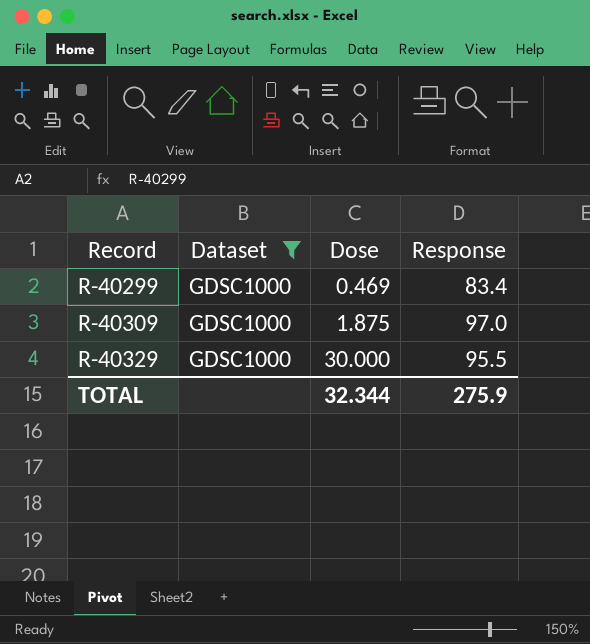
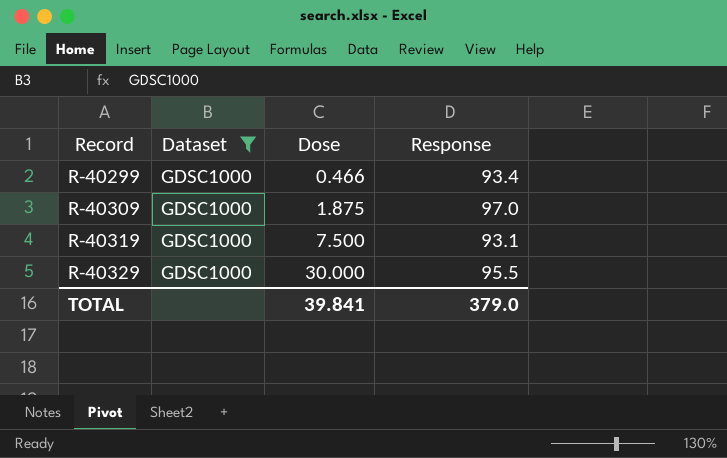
R-40299 | Dose: 0.469 -> 0.466
R-40299 | Response: 83.4 -> 93.4
row R-40319: none -> GDSC1000 | 7.500 | 93.1
TOTAL | Dose: 32.344 -> 39.841
TOTAL | Response: 275.9 -> 379.0

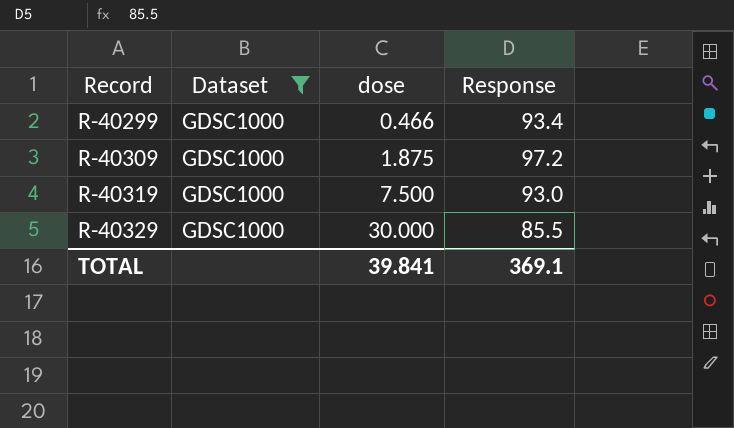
column name: Dose -> dose
R-40309 | Response: 97.0 -> 97.2
R-40319 | Response: 93.1 -> 93.0
R-40329 | Response: 95.5 -> 85.5
TOTAL | Response: 379.0 -> 369.1

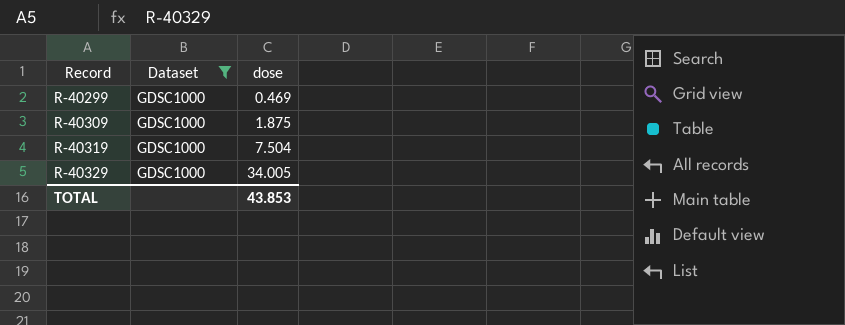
column Response | position: 4 -> none
R-40299 | dose: 0.466 -> 0.469
R-40319 | dose: 7.500 -> 7.504
R-40329 | dose: 30.000 -> 34.005
TOTAL | dose: 39.841 -> 43.853

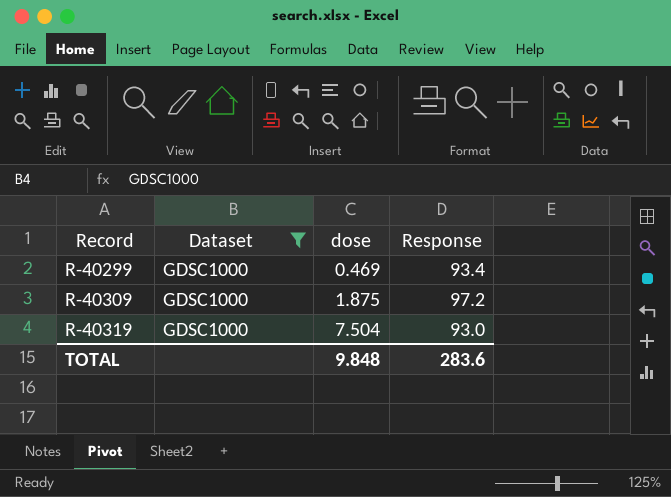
column Response | position: none -> 4
row R-40329: GDSC1000 | 34.005 -> none
TOTAL | dose: 43.853 -> 9.848

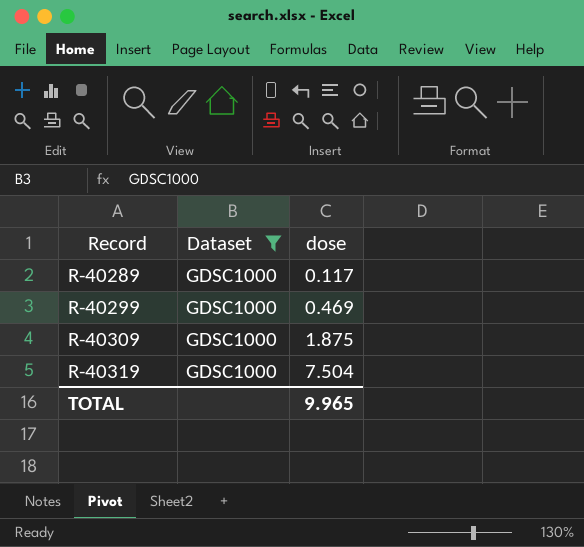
column Response | position: 4 -> none
row R-40289: none -> GDSC1000 | 0.117
TOTAL | dose: 9.848 -> 9.965

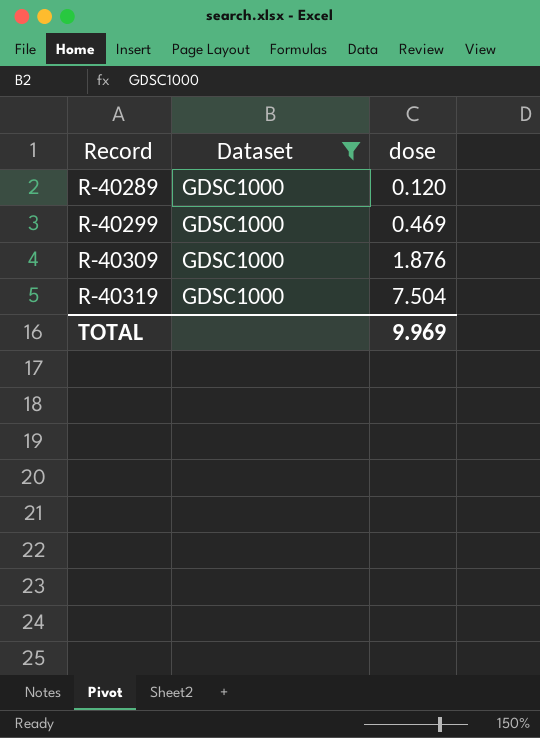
R-40289 | dose: 0.117 -> 0.120
R-40309 | dose: 1.875 -> 1.876
TOTAL | dose: 9.965 -> 9.969

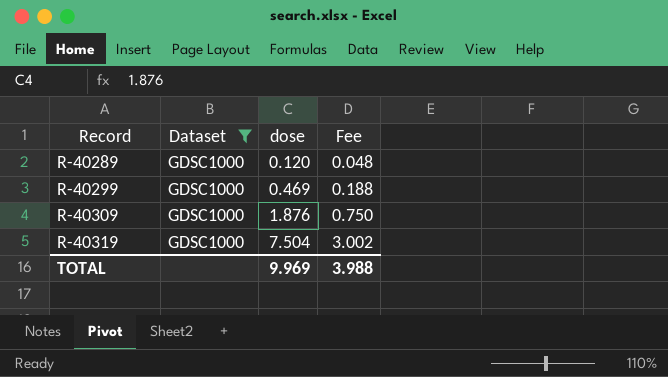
column Fee | formula: none -> [dose] * 0.4

